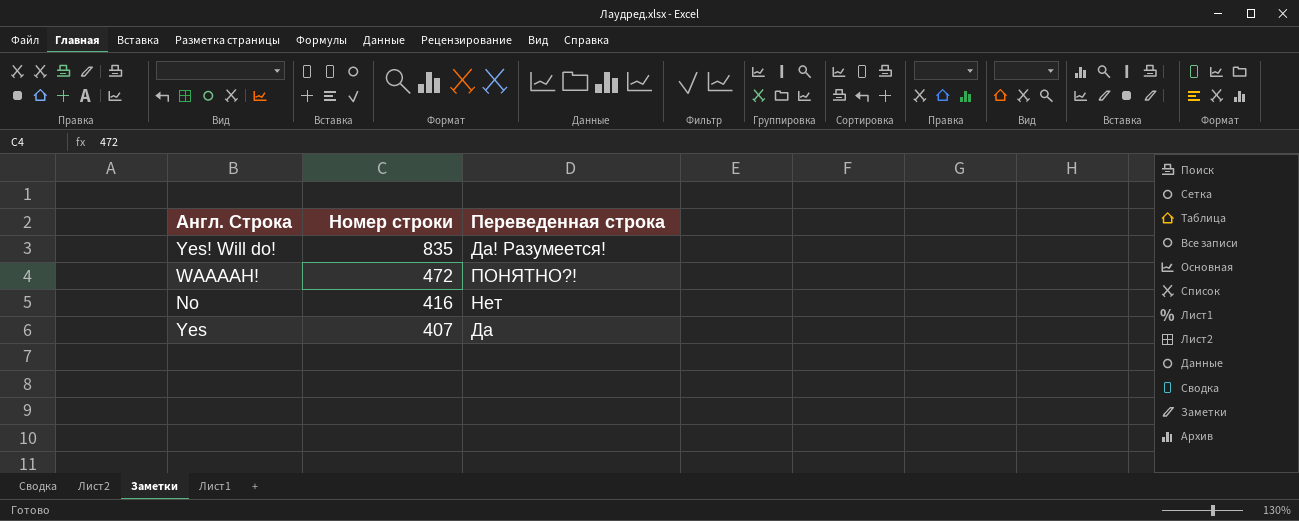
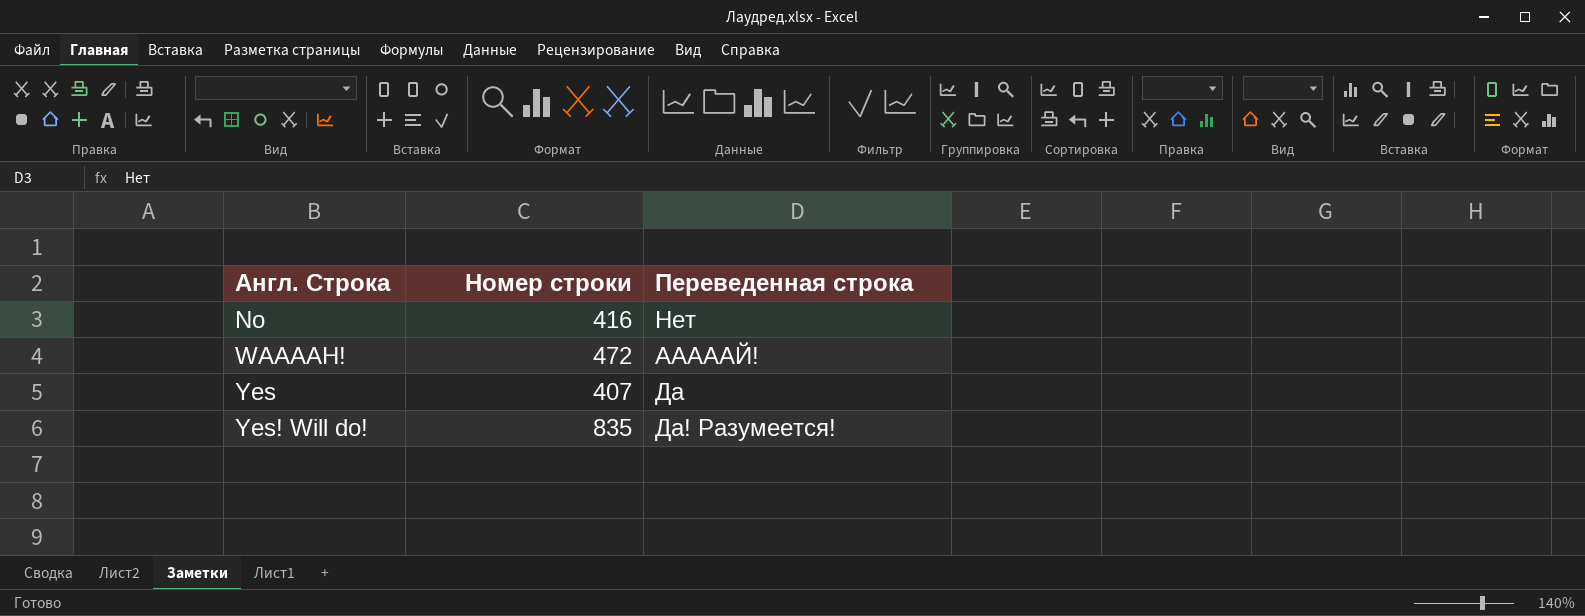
row order: Номер строки descending -> Англ. Строка ascending
WAAAAH! | Переведенная строка: ПОНЯТНО?! -> АААААЙ!

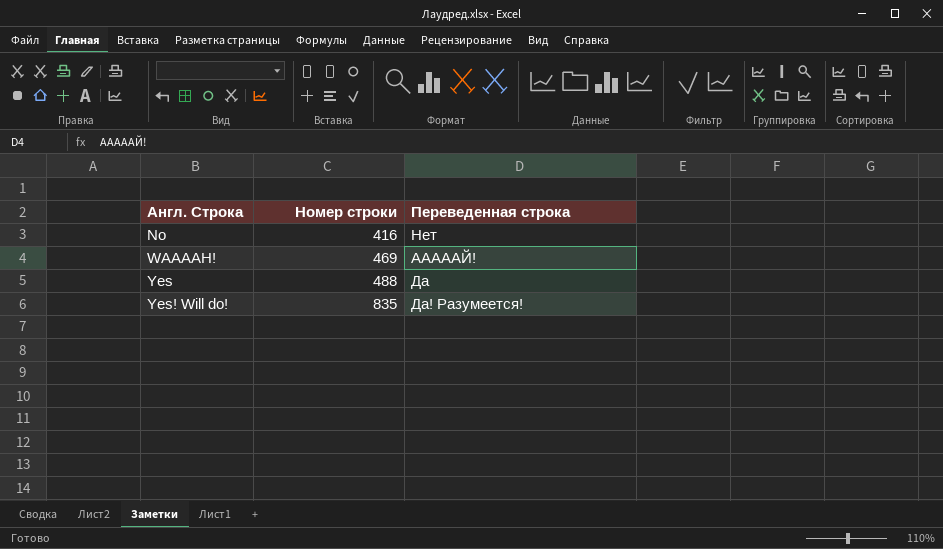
WAAAAH! | Номер строки: 472 -> 469
Yes | Номер строки: 407 -> 488

